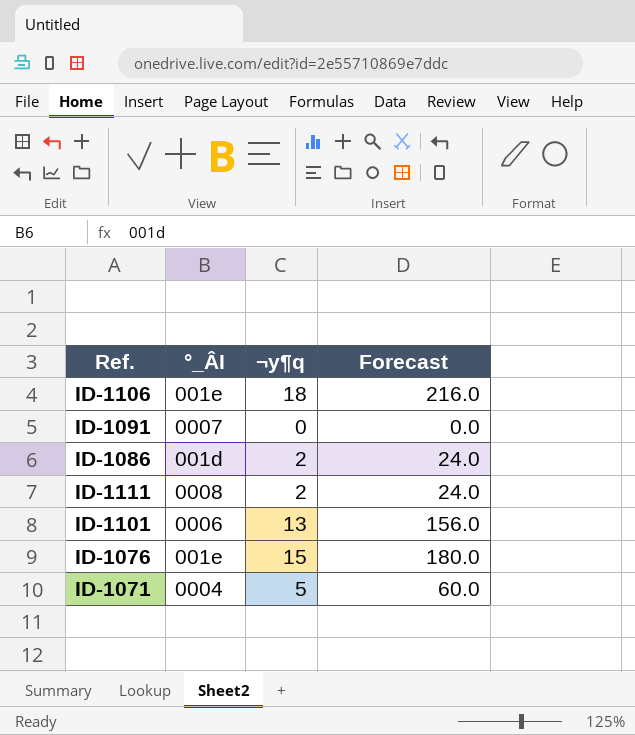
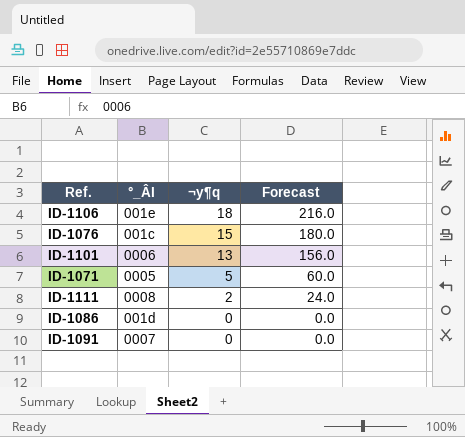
row order: none -> ¬y¶q descending
ID-1076 | °_ÂI: 001e -> 001c
ID-1071 | °_ÂI: 0004 -> 0005
ID-1086 | ¬y¶q: 2 -> 0
ID-1086 | Forecast: 24.0 -> 0.0

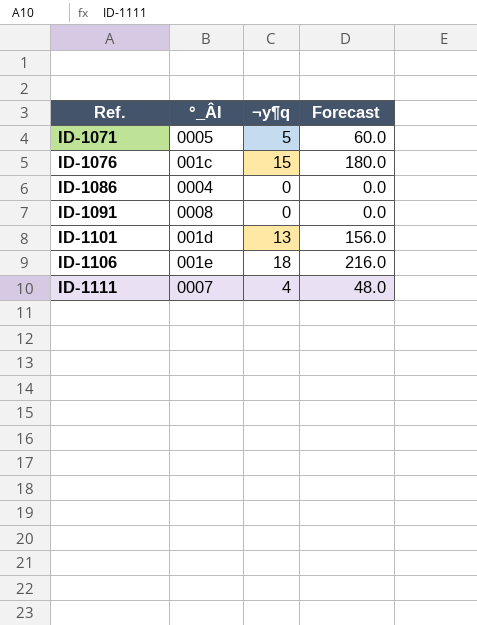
row order: ¬y¶q descending -> Ref. ascending
ID-1086 | °_ÂI: 001d -> 0004
ID-1091 | °_ÂI: 0007 -> 0008
ID-1101 | °_ÂI: 0006 -> 001d
ID-1111 | °_ÂI: 0008 -> 0007
ID-1111 | ¬y¶q: 2 -> 4
ID-1111 | Forecast: 24.0 -> 48.0

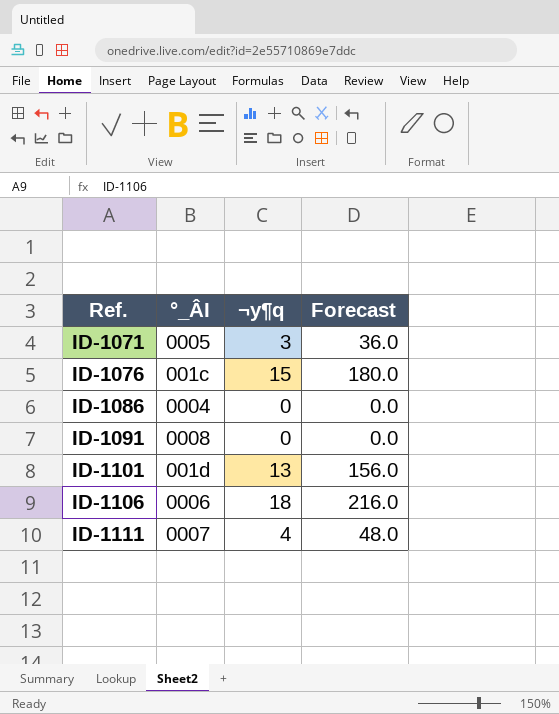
ID-1071 | ¬y¶q: 5 -> 3
ID-1071 | Forecast: 60.0 -> 36.0
ID-1106 | °_ÂI: 001e -> 0006

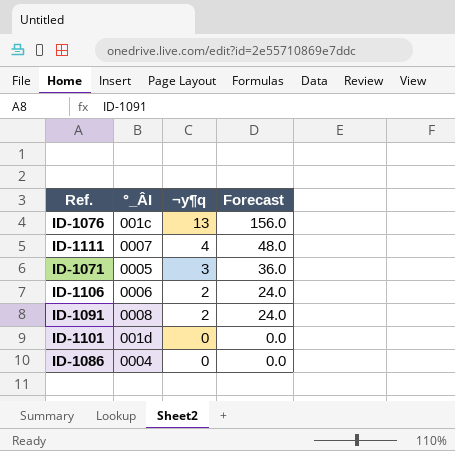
row order: Ref. ascending -> ¬y¶q descending
ID-1076 | ¬y¶q: 15 -> 13
ID-1076 | Forecast: 180.0 -> 156.0
ID-1106 | ¬y¶q: 18 -> 2
ID-1106 | Forecast: 216.0 -> 24.0
ID-1091 | ¬y¶q: 0 -> 2
ID-1091 | Forecast: 0.0 -> 24.0
ID-1101 | ¬y¶q: 13 -> 0
ID-1101 | Forecast: 156.0 -> 0.0

